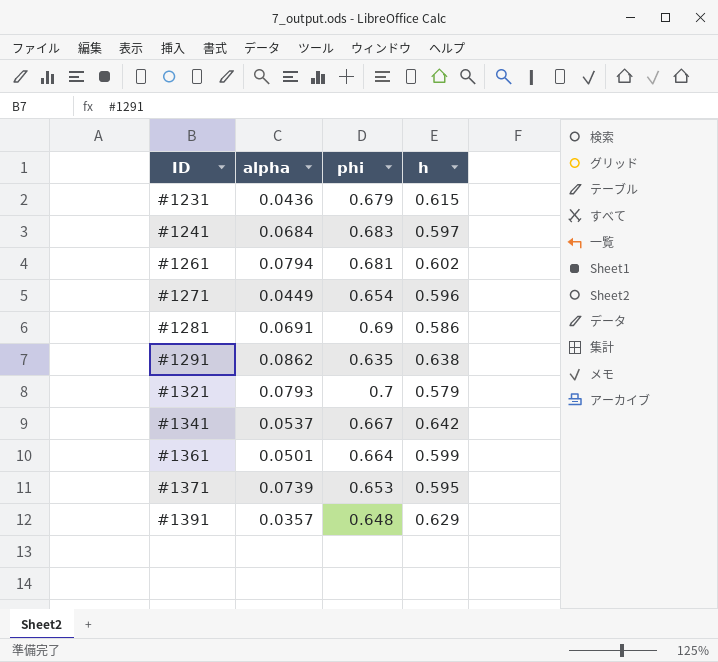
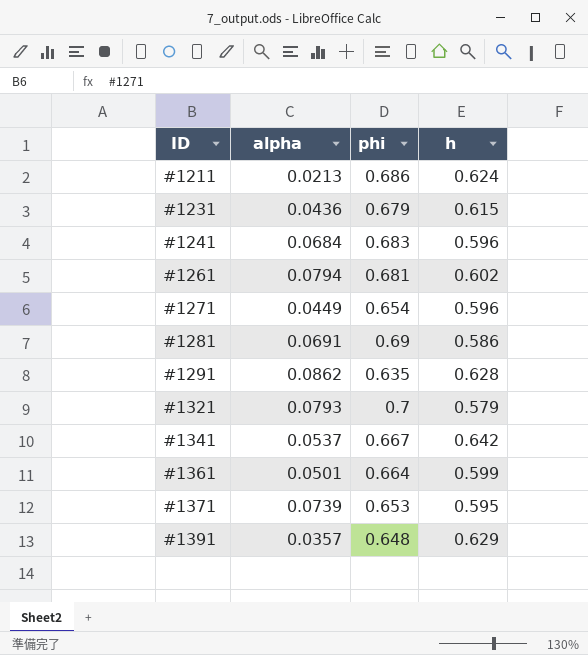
row #1211: none -> 0.0213 | 0.686 | 0.624
#1241 | h: 0.597 -> 0.596
#1291 | h: 0.638 -> 0.628

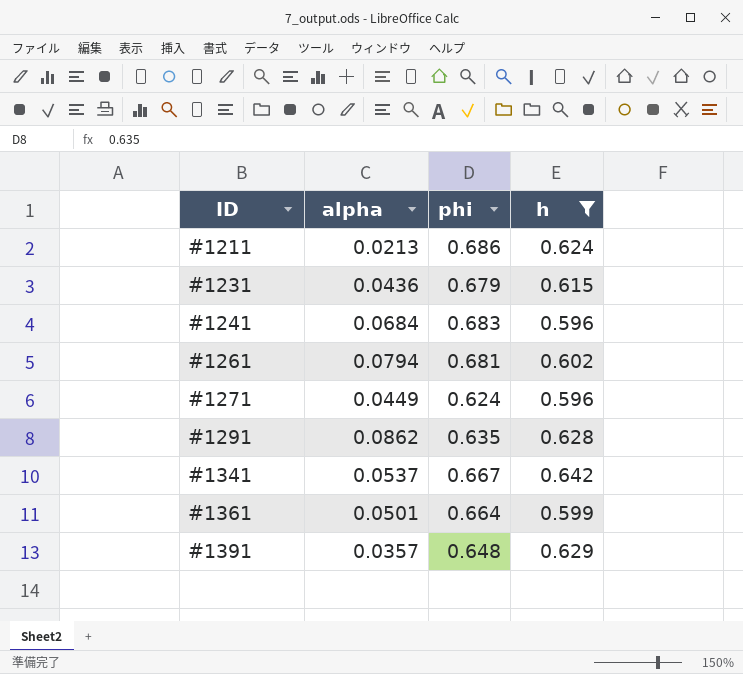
filter: none -> h >= 0.596
#1271 | phi: 0.654 -> 0.624

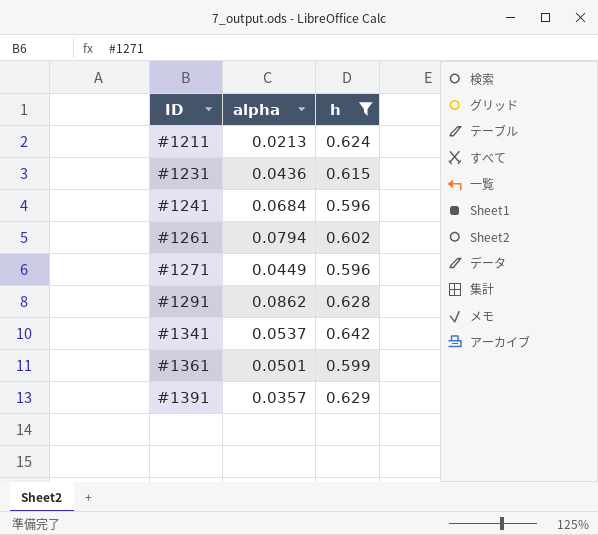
column phi | position: 3 -> none

